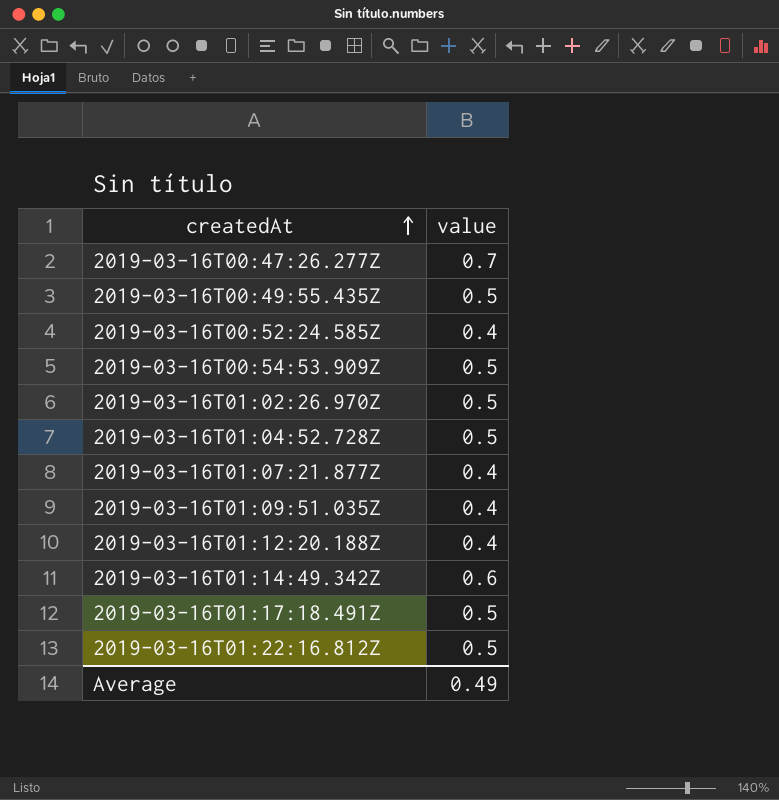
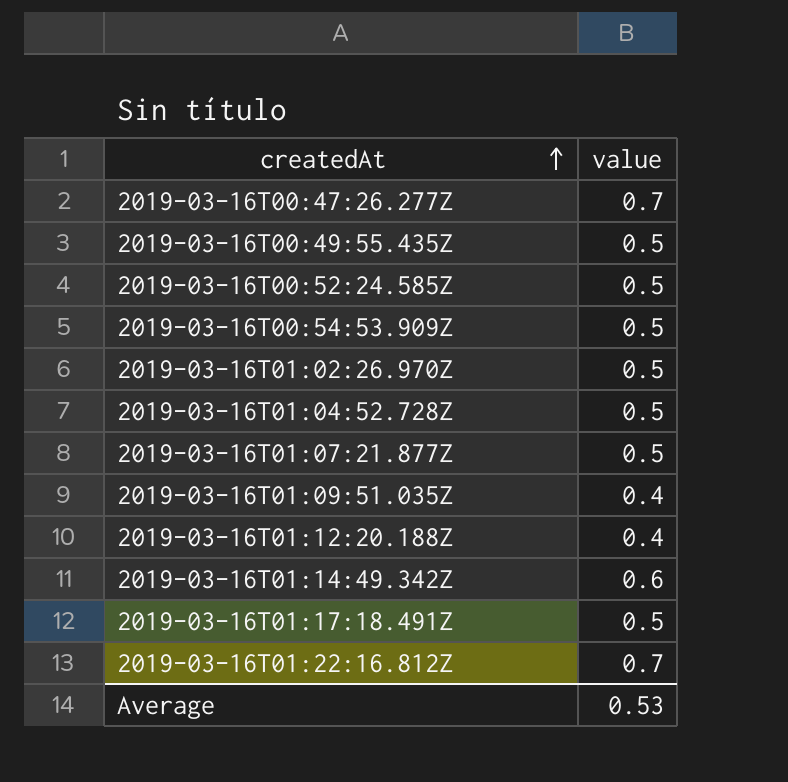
2019-03-16T00:52:24.585Z | value: 0.4 -> 0.5
2019-03-16T01:07:21.877Z | value: 0.4 -> 0.5
2019-03-16T01:22:16.812Z | value: 0.5 -> 0.7
Average | value: 0.49 -> 0.53

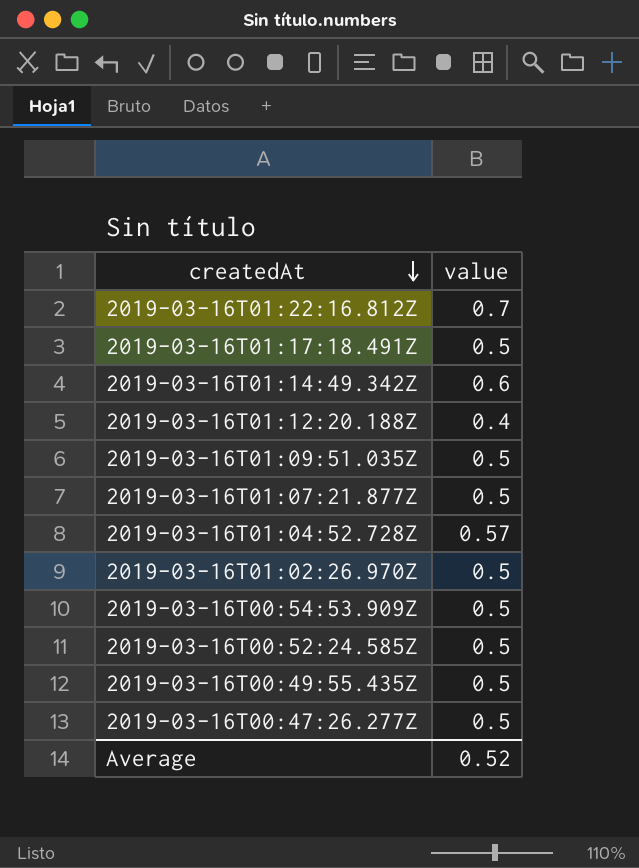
row order: createdAt ascending -> createdAt descending
2019-03-16T01:09:51.035Z | value: 0.4 -> 0.5
2019-03-16T01:04:52.728Z | value: 0.5 -> 0.57
2019-03-16T00:47:26.277Z | value: 0.7 -> 0.5
Average | value: 0.53 -> 0.52

